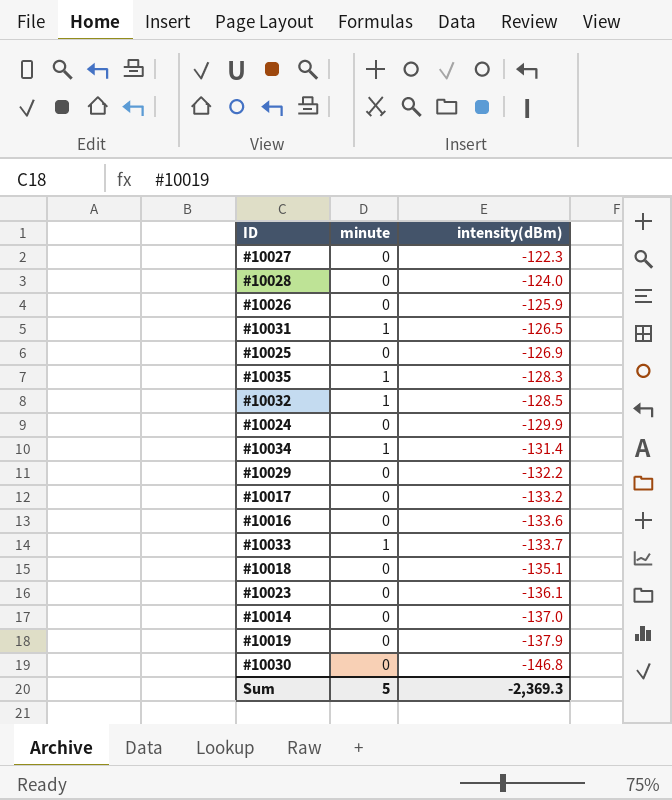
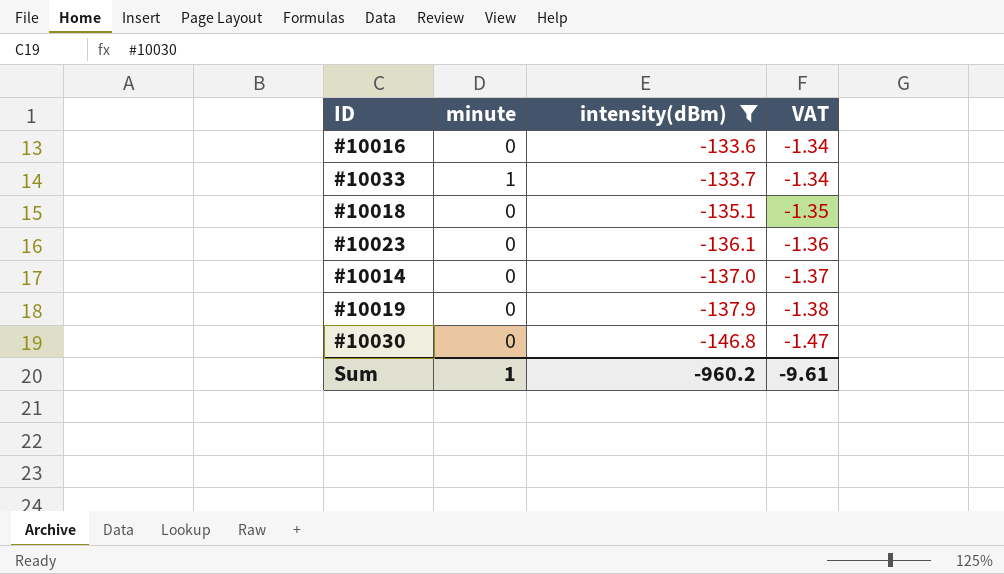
filter: none -> intensity(dBm) <= -133.6
column VAT | formula: none -> [intensity(dBm)] * 0.01
Sum | minute: 5 -> 1
Sum | intensity(dBm): -2,369.3 -> -960.2

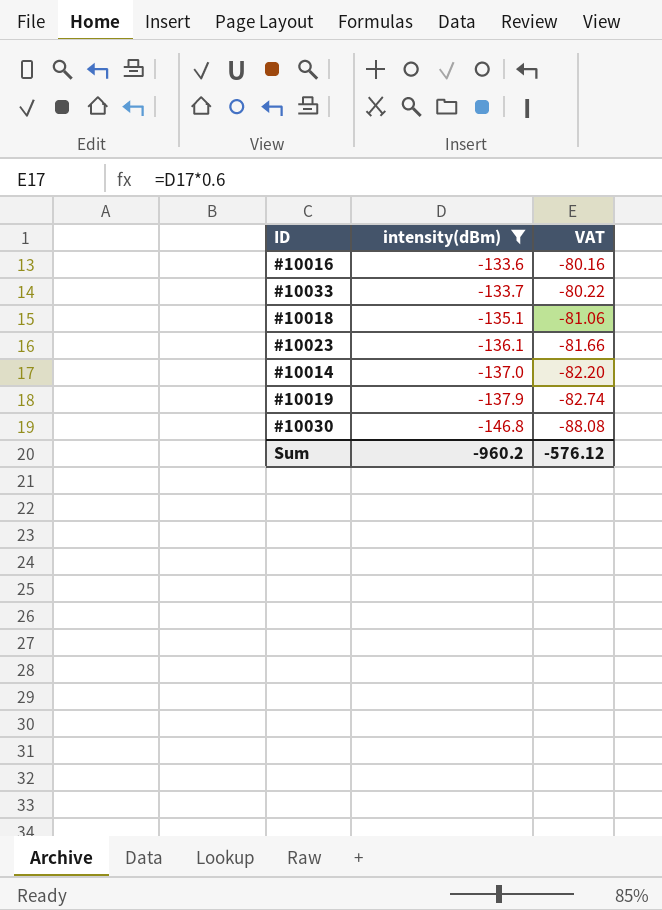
column minute | position: 2 -> none
column VAT | formula: [intensity(dBm)] * 0.01 -> [intensity(dBm)] * 0.6
Sum | VAT: -9.61 -> -576.12

